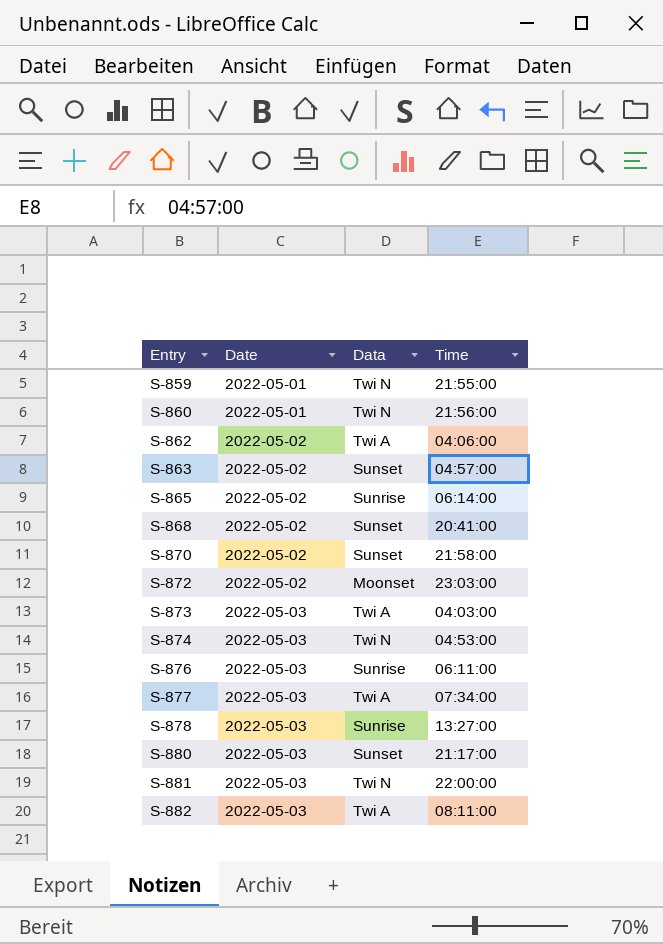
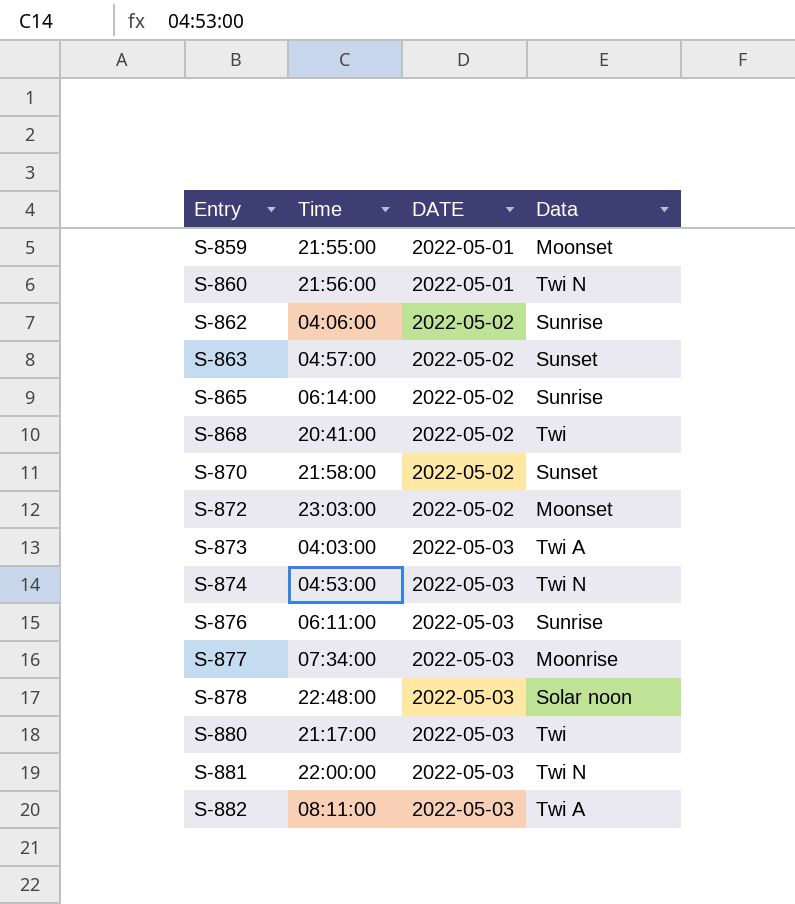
column Time | position: 4 -> 2
column name: Date -> DATE
S-859 | Data: Twi N -> Moonset
S-862 | Data: Twi A -> Sunrise
S-868 | Data: Sunset -> Twi
S-877 | Data: Twi A -> Moonrise
S-878 | Time: 13:27:00 -> 22:48:00
S-878 | Data: Sunrise -> Solar noon
S-880 | Data: Sunset -> Twi

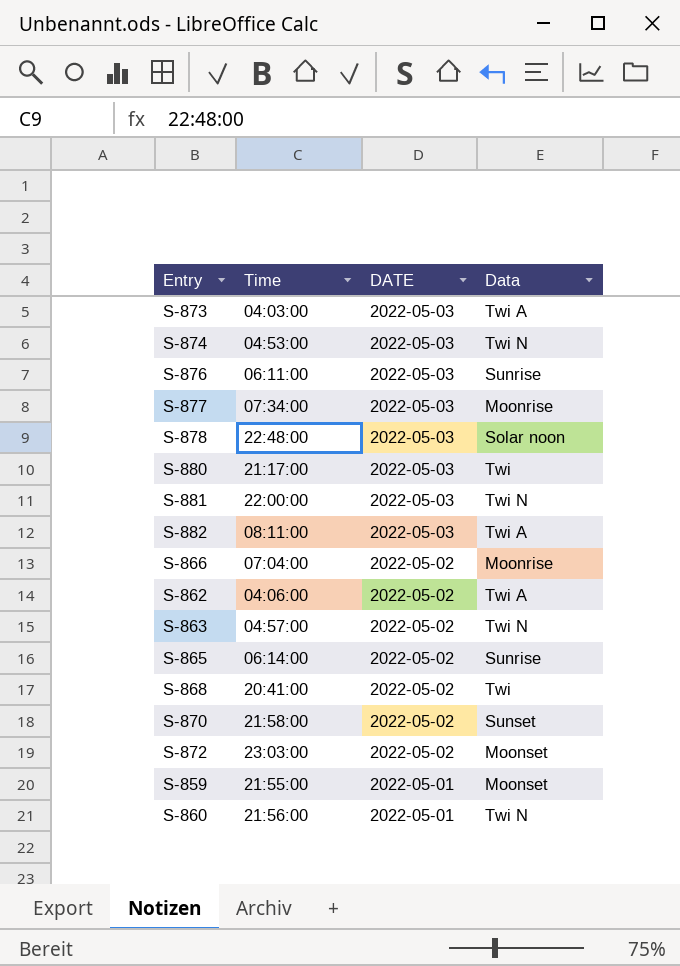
row order: Entry ascending -> DATE descending
row S-866: none -> 07:04:00 | 2022-05-02 | Moonrise
S-862 | Data: Sunrise -> Twi A
S-863 | Data: Sunset -> Twi N

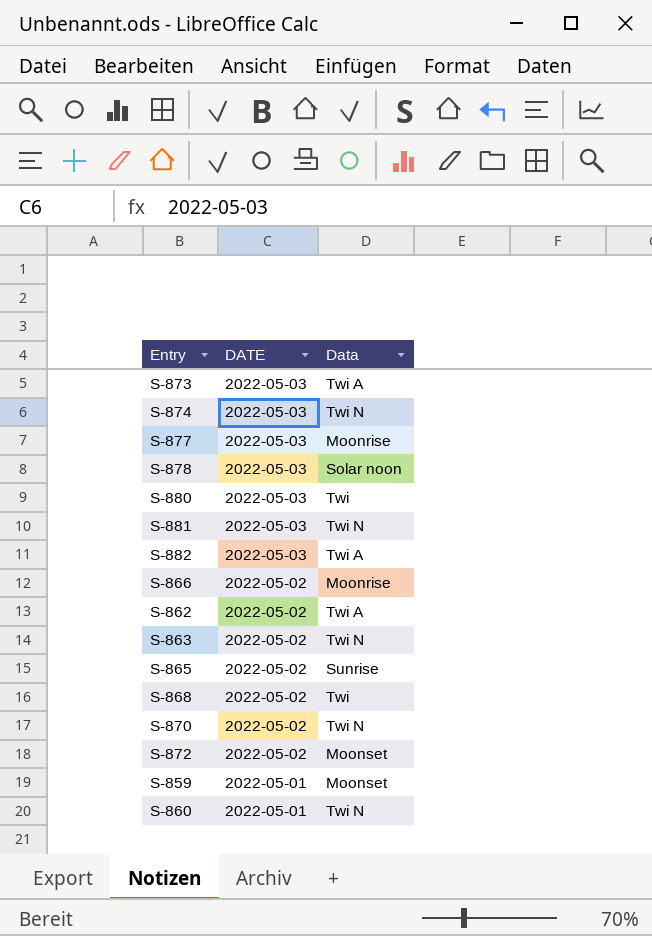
column Time | position: 2 -> none
row S-876: 06:11:00 | 2022-05-03 | Sunrise -> none
S-870 | Data: Sunset -> Twi N

